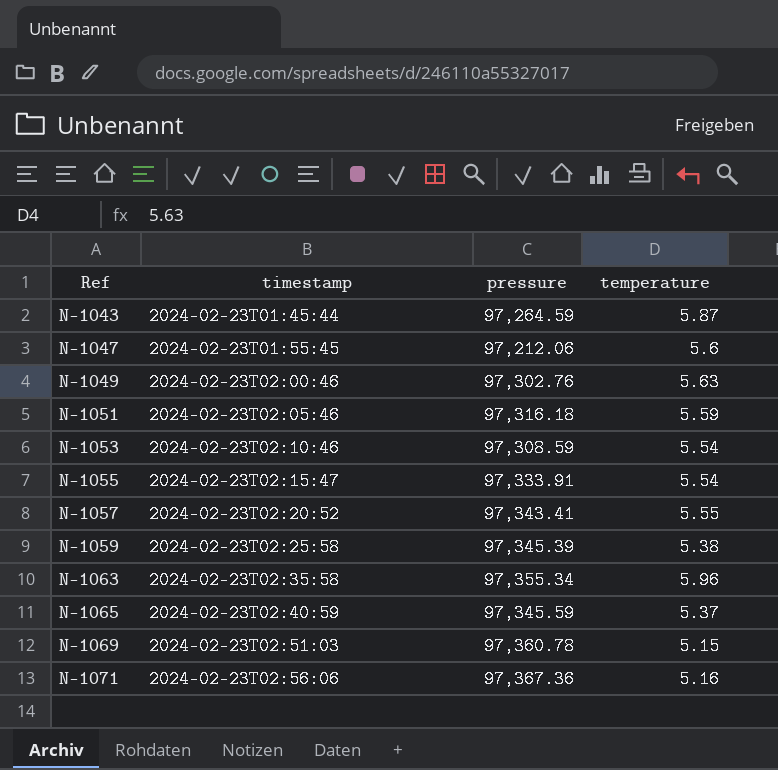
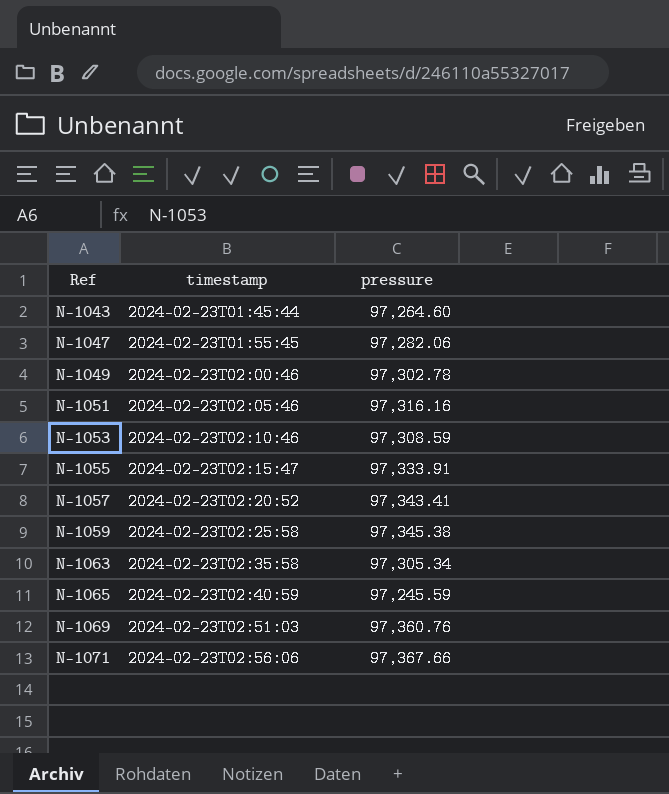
column temperature | position: 4 -> none
N-1043 | pressure: 97,264.59 -> 97,264.60
N-1047 | pressure: 97,212.06 -> 97,282.06
N-1049 | pressure: 97,302.76 -> 97,302.78
N-1051 | pressure: 97,316.18 -> 97,316.16
N-1059 | pressure: 97,345.39 -> 97,345.38
N-1063 | pressure: 97,355.34 -> 97,305.34
N-1065 | pressure: 97,345.59 -> 97,245.59
N-1069 | pressure: 97,360.78 -> 97,360.76
N-1071 | pressure: 97,367.36 -> 97,367.66

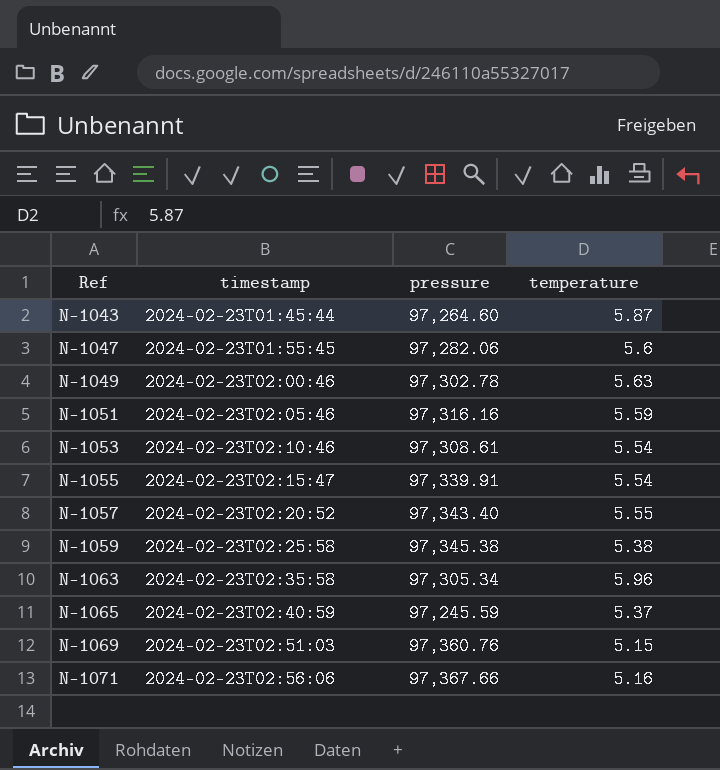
column temperature | position: none -> 4
N-1053 | pressure: 97,308.59 -> 97,308.61
N-1055 | pressure: 97,333.91 -> 97,339.91
N-1057 | pressure: 97,343.41 -> 97,343.40

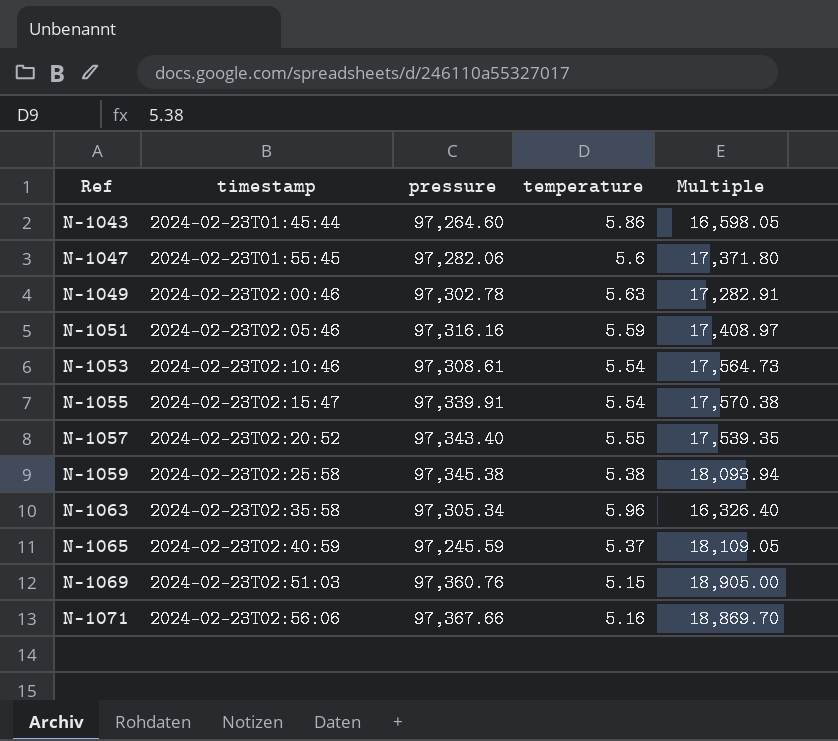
column Multiple | formula: none -> [pressure] / [temperature]
N-1043 | temperature: 5.87 -> 5.86

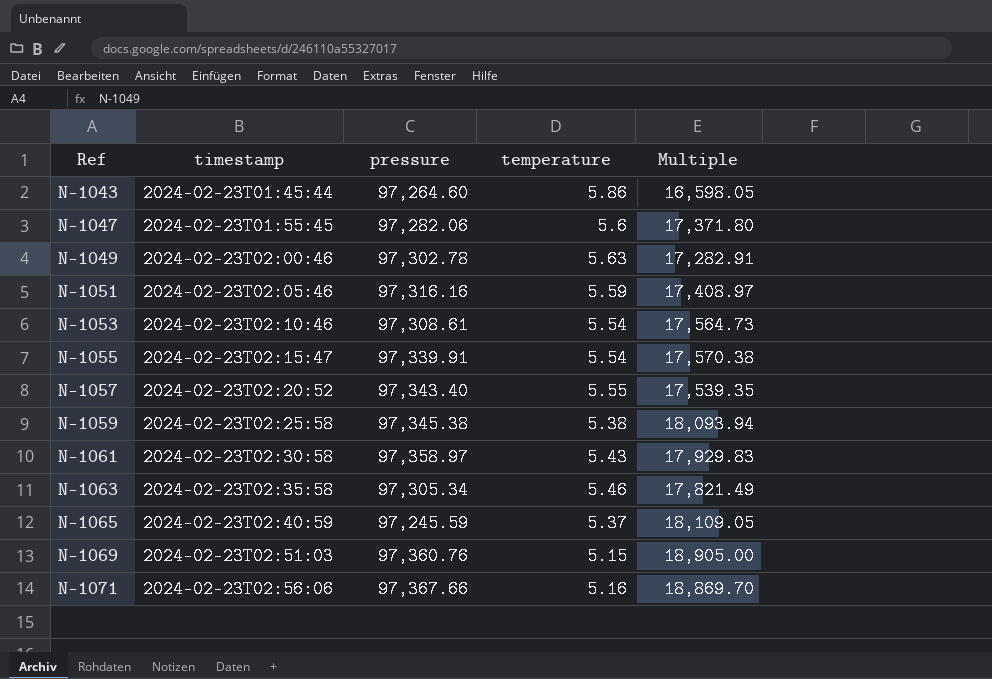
row N-1061: none -> 2024-02-23T02:30:58 | 97,358.97 | 5.43 | 17,929.83
N-1063 | temperature: 5.96 -> 5.46
N-1063 | Multiple: 16,326.40 -> 17,821.49

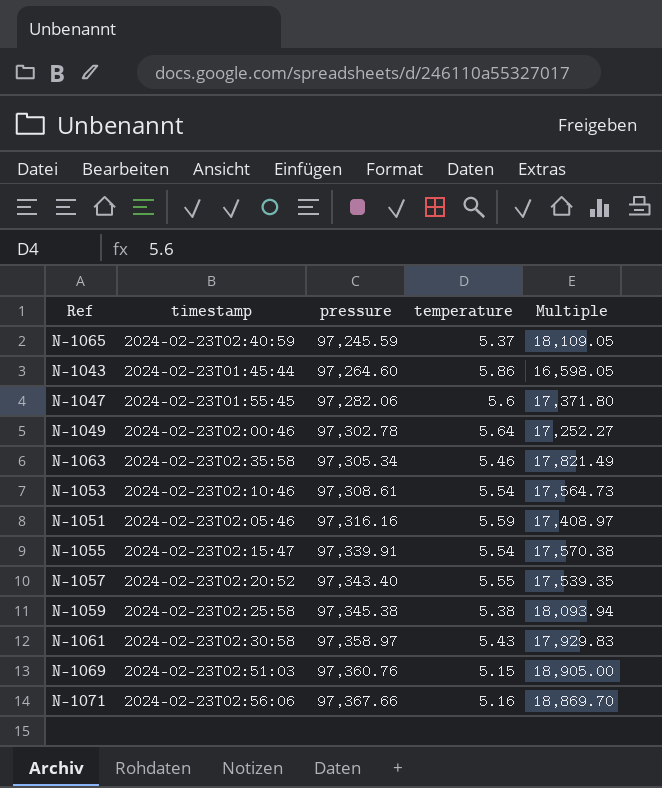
row order: Ref ascending -> pressure ascending
N-1049 | temperature: 5.63 -> 5.64
N-1049 | Multiple: 17,282.91 -> 17,252.27

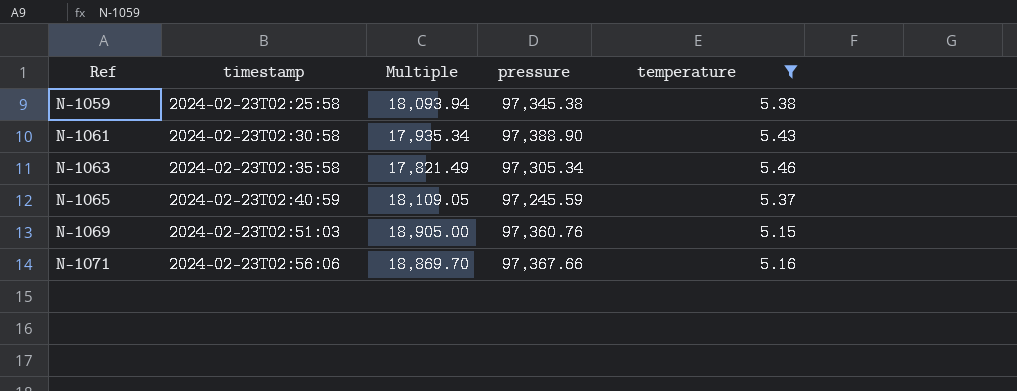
filter: none -> temperature <= 5.46
row order: pressure ascending -> Ref ascending
column Multiple | position: 5 -> 3
N-1061 | Multiple: 17,929.83 -> 17,935.34
N-1061 | pressure: 97,358.97 -> 97,388.90

